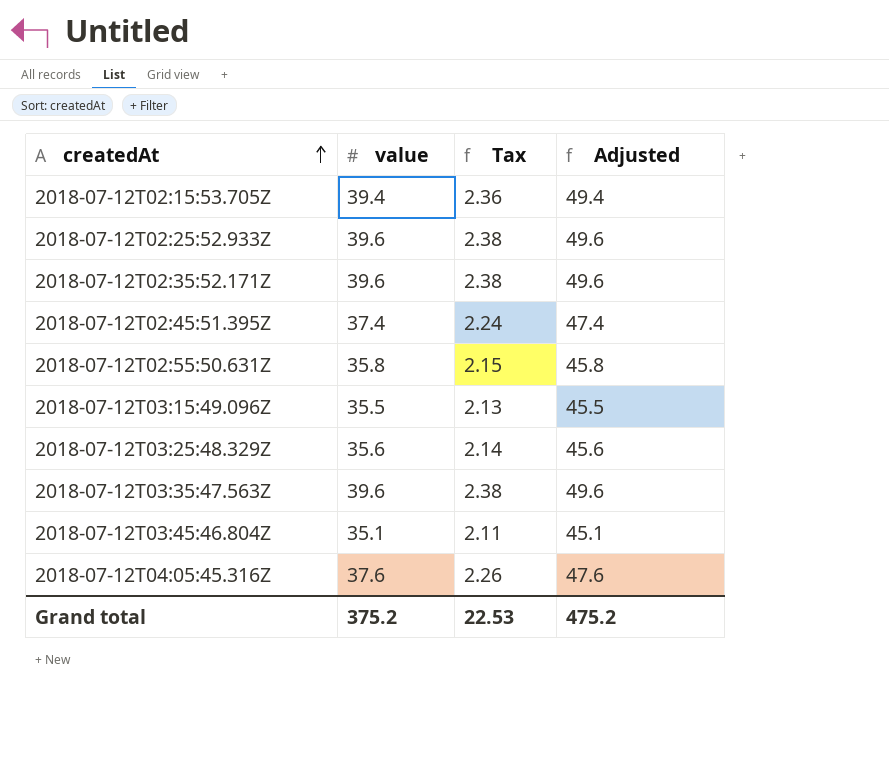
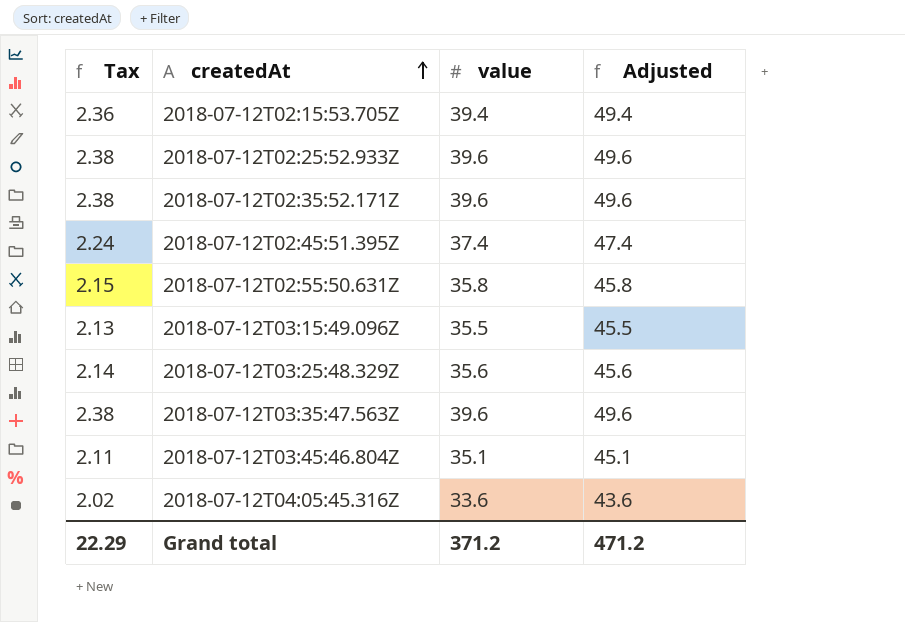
column Tax | position: 3 -> 1
2018-07-12T04:05:45.316Z | Tax: 2.26 -> 2.02
2018-07-12T04:05:45.316Z | value: 37.6 -> 33.6
2018-07-12T04:05:45.316Z | Adjusted: 47.6 -> 43.6
Grand total | Tax: 22.53 -> 22.29
Grand total | value: 375.2 -> 371.2
Grand total | Adjusted: 475.2 -> 471.2

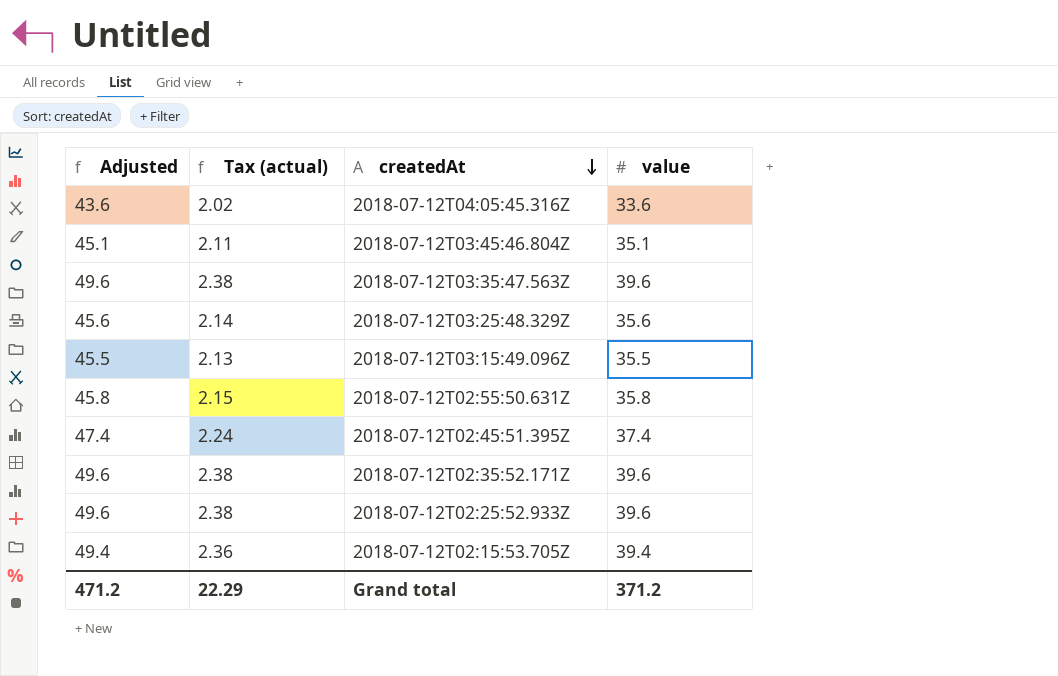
row order: createdAt ascending -> createdAt descending
column Adjusted | position: 4 -> 1
column name: Tax -> Tax (actual)

